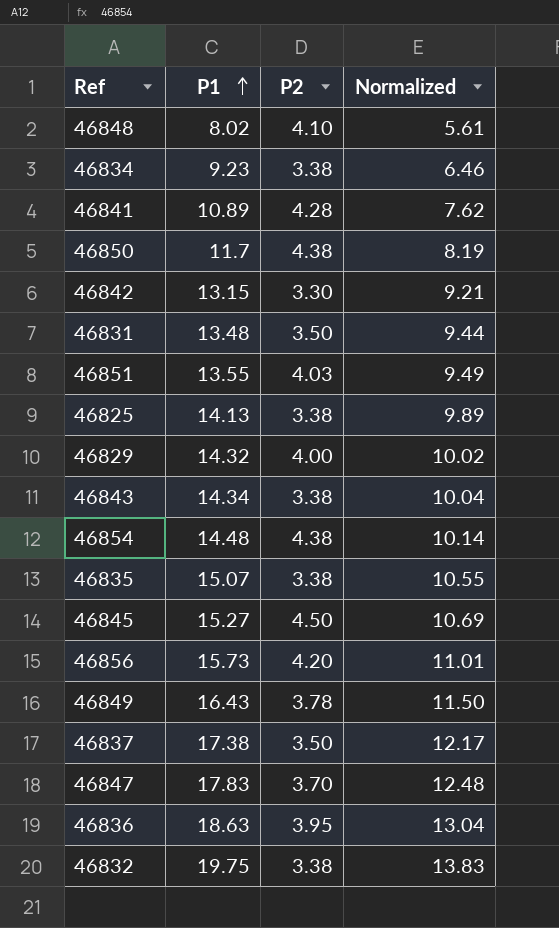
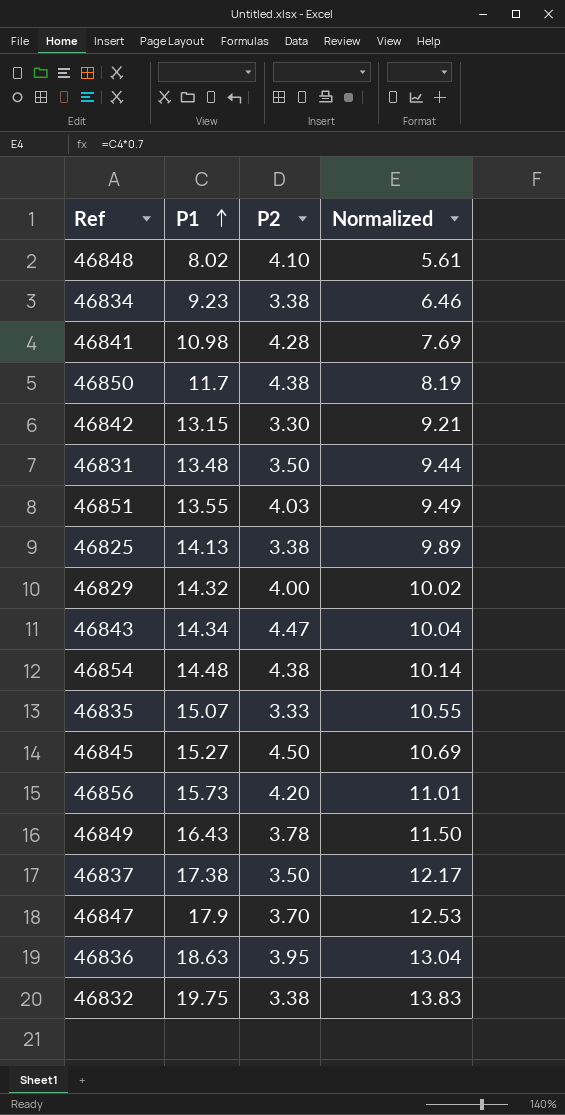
46841 | P1: 10.89 -> 10.98
46841 | Normalized: 7.62 -> 7.69
46843 | P2: 3.38 -> 4.47
46835 | P2: 3.38 -> 3.33
46847 | P1: 17.83 -> 17.9
46847 | Normalized: 12.48 -> 12.53

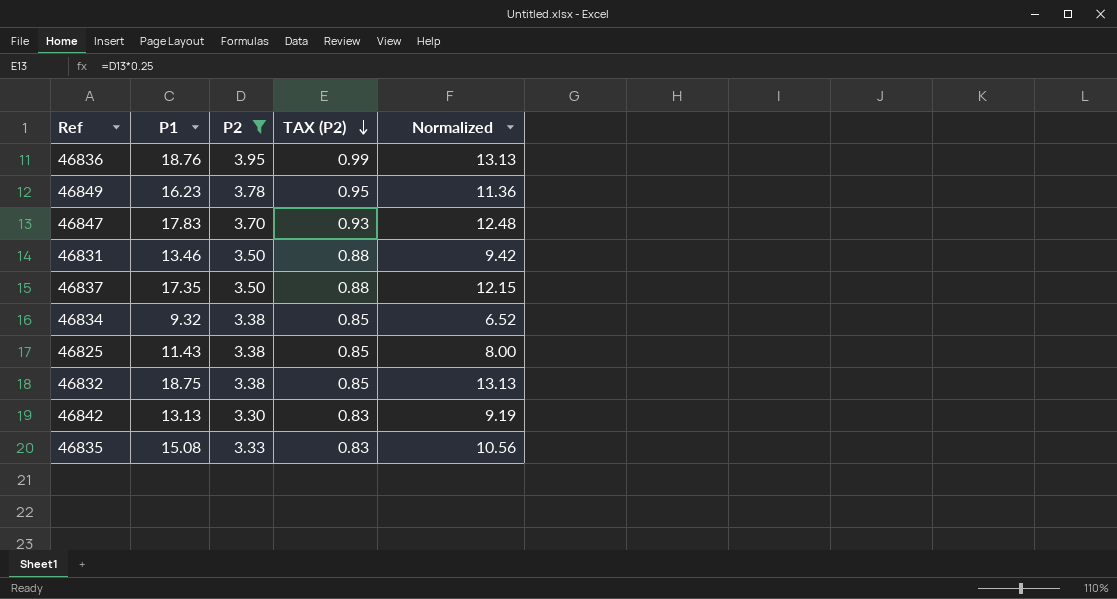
filter: none -> P2 <= 3.95
row order: P1 ascending -> TAX (P2) descending
column TAX (P2) | formula: none -> [P2] * 0.25
46836 | P1: 18.63 -> 18.76
46836 | Normalized: 13.04 -> 13.13
46849 | P1: 16.43 -> 16.23
46849 | Normalized: 11.50 -> 11.36
46847 | P1: 17.9 -> 17.83
46847 | Normalized: 12.53 -> 12.48
46831 | P1: 13.48 -> 13.46
46831 | Normalized: 9.44 -> 9.42
46837 | P1: 17.38 -> 17.35
46837 | Normalized: 12.17 -> 12.15
46834 | P1: 9.23 -> 9.32
46834 | Normalized: 6.46 -> 6.52
46825 | P1: 14.13 -> 11.43
46825 | Normalized: 9.89 -> 8.00
46832 | P1: 19.75 -> 18.75
46832 | Normalized: 13.83 -> 13.13
46842 | P1: 13.15 -> 13.13
46842 | Normalized: 9.21 -> 9.19
46835 | P1: 15.07 -> 15.08
46835 | Normalized: 10.55 -> 10.56

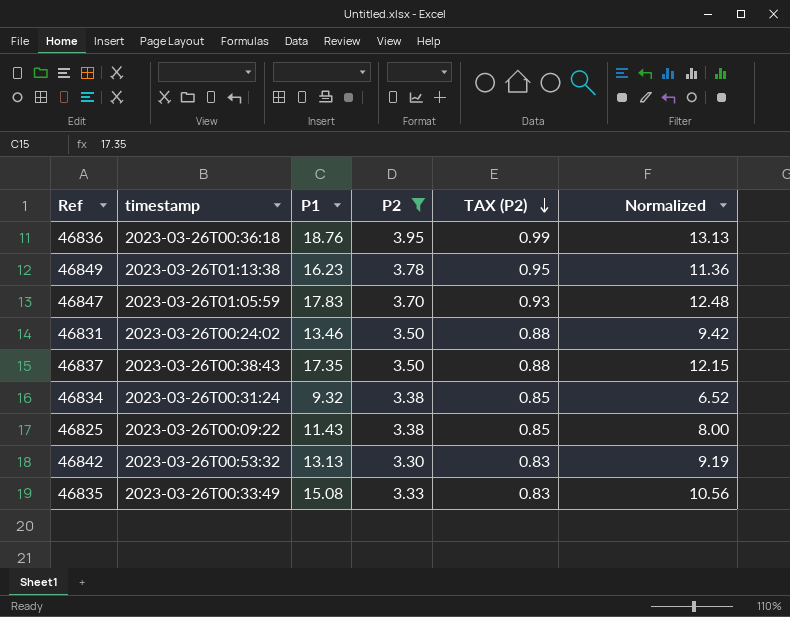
column timestamp | position: none -> 2
row 46832: 18.75 | 3.38 | 0.85 | 13.13 -> none

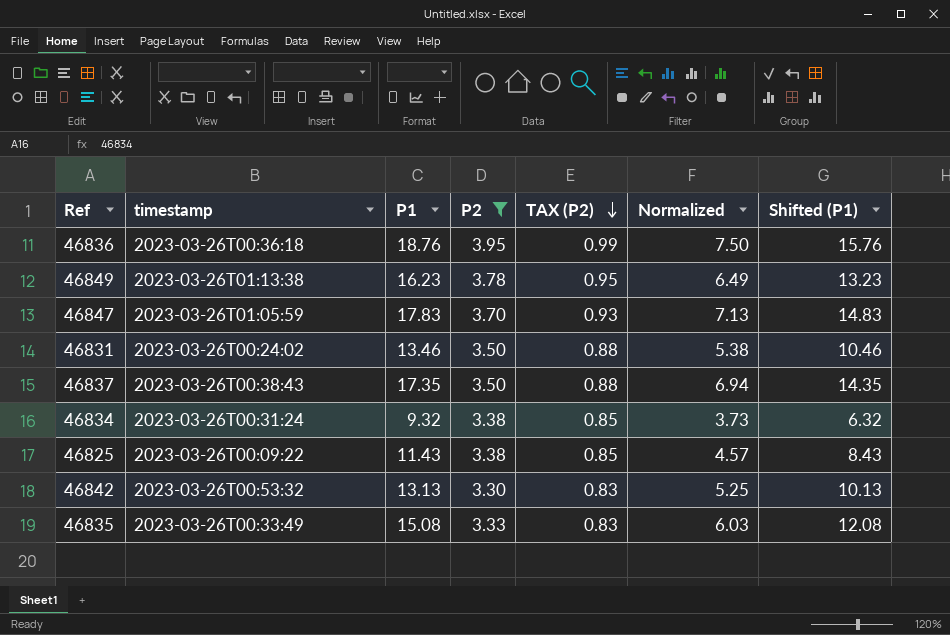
column Normalized | formula: [P1] * 0.7 -> [P1] * 0.4
column Shifted (P1) | formula: none -> [P1] - 3

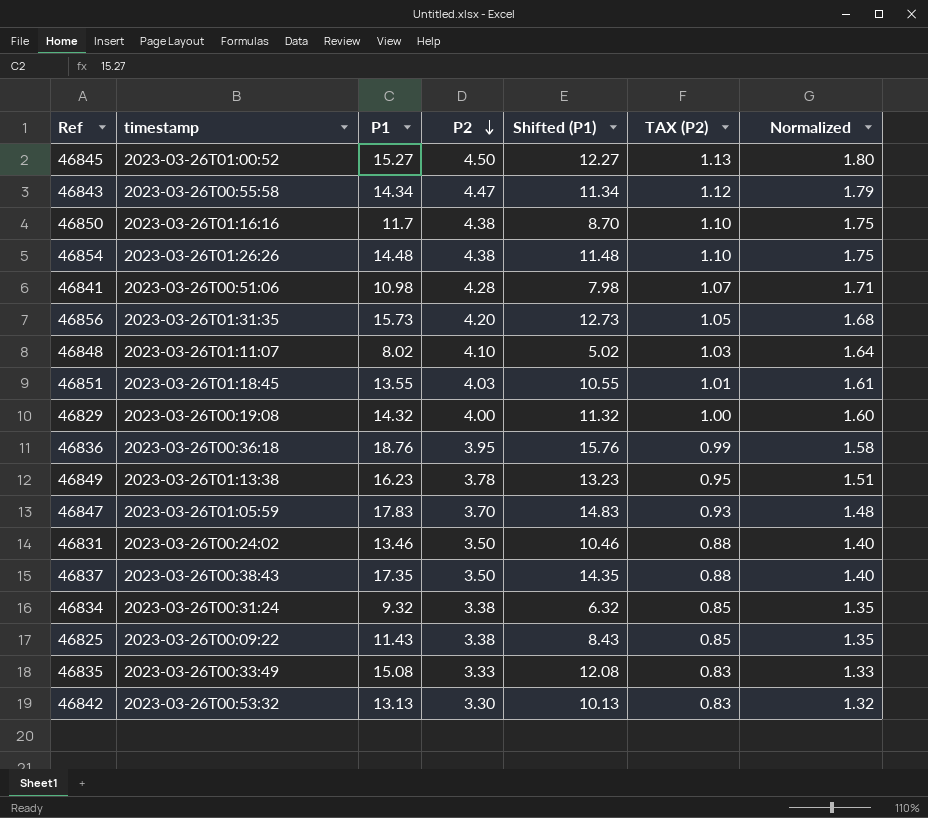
filter: P2 <= 3.95 -> none
row order: TAX (P2) descending -> P2 descending
column Shifted (P1) | position: 7 -> 5
column Normalized | formula: [P1] * 0.4 -> [P2] * 0.4

